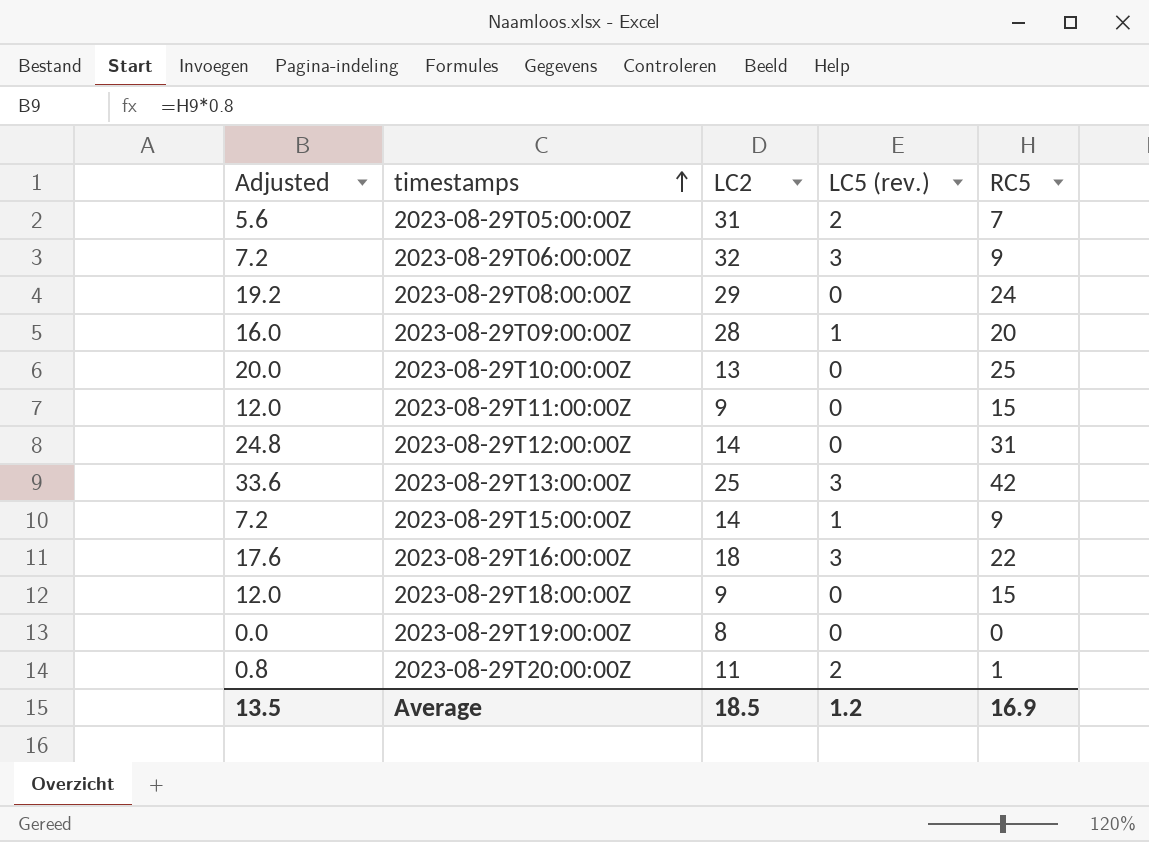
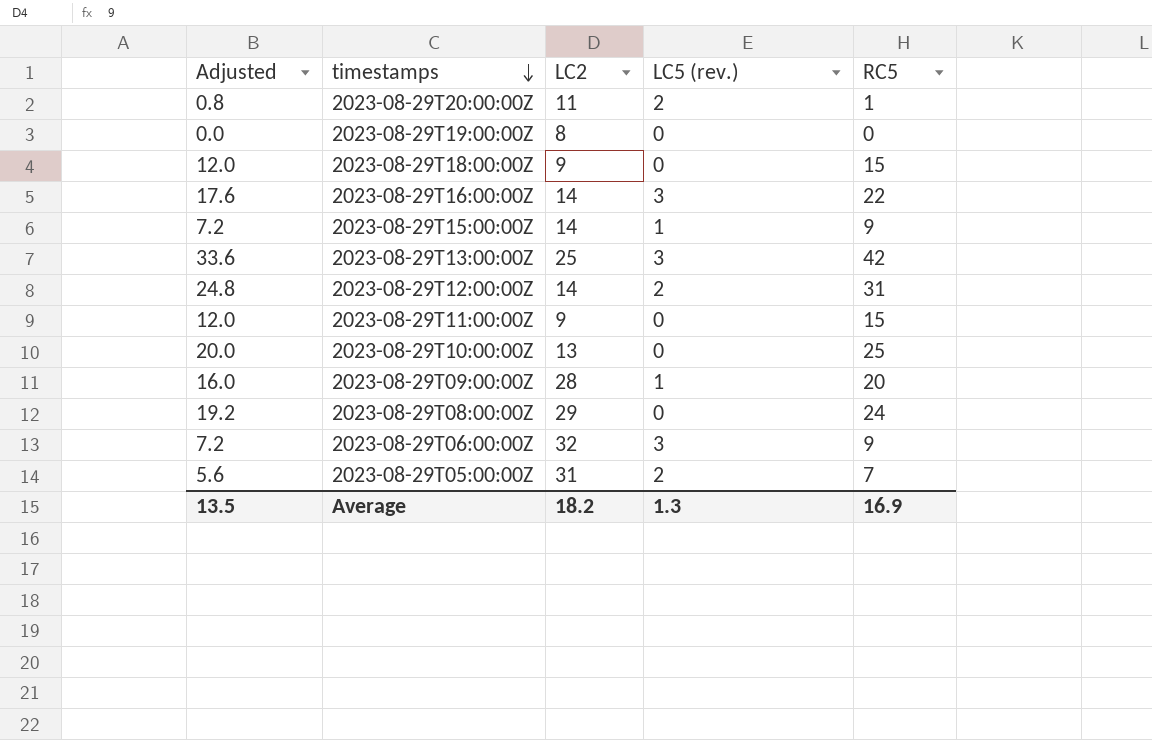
row order: timestamps ascending -> timestamps descending
2023-08-29T16:00:00Z | LC2: 18 -> 14
2023-08-29T12:00:00Z | LC5 (rev.): 0 -> 2
Average | LC2: 18.5 -> 18.2
Average | LC5 (rev.): 1.2 -> 1.3

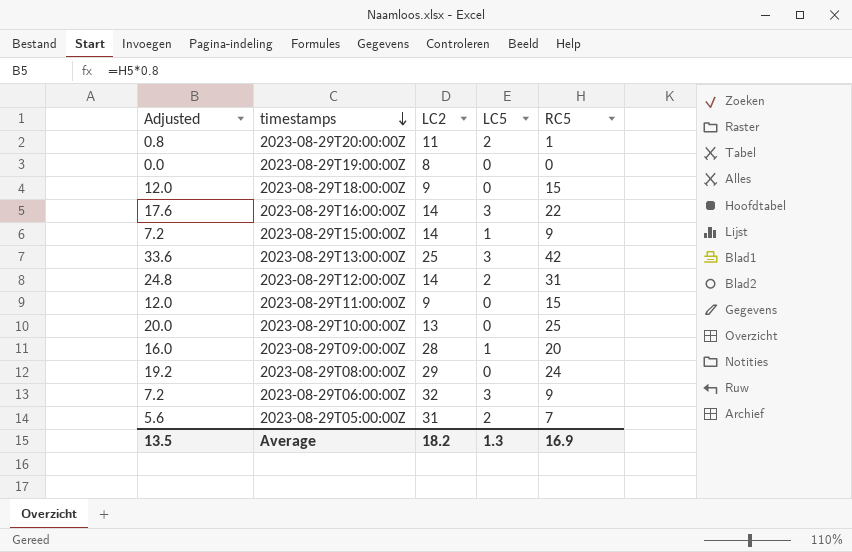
column name: LC5 (rev.) -> LC5

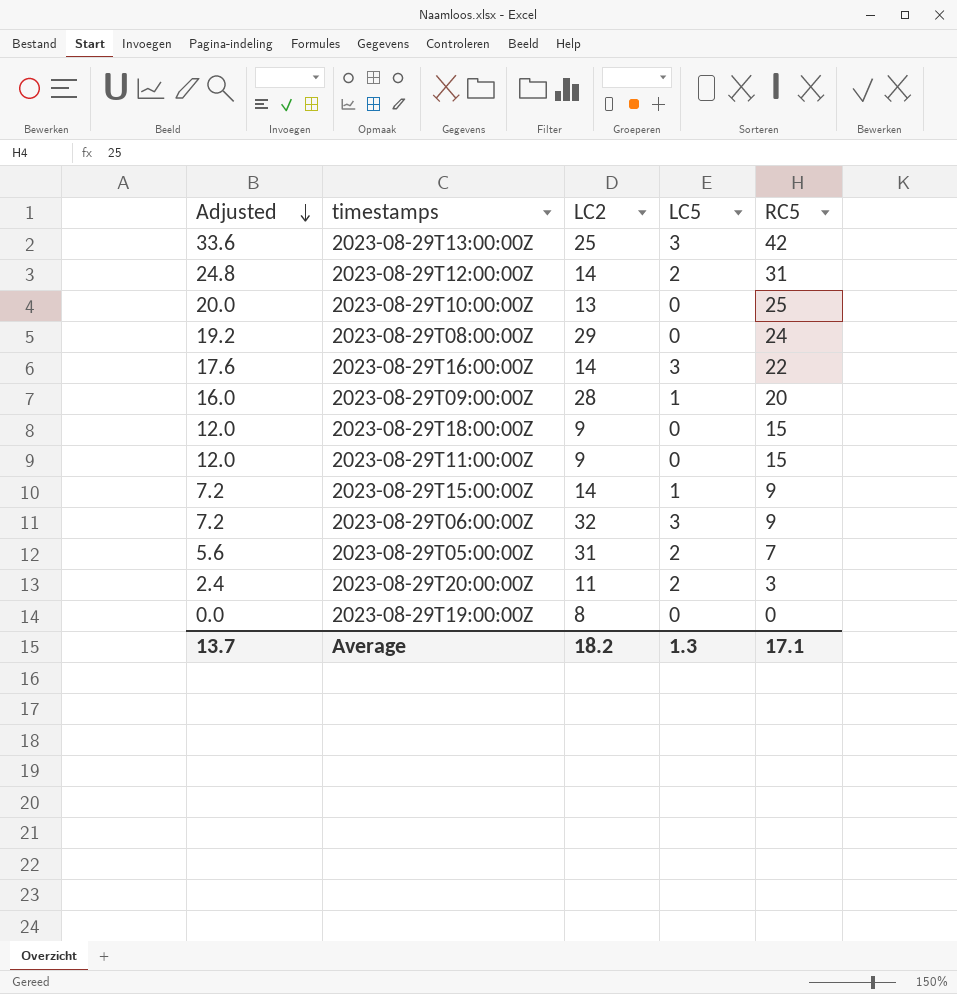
row order: timestamps descending -> Adjusted descending
2023-08-29T20:00:00Z | Adjusted: 0.8 -> 2.4
2023-08-29T20:00:00Z | RC5: 1 -> 3
Average | Adjusted: 13.5 -> 13.7
Average | RC5: 16.9 -> 17.1

